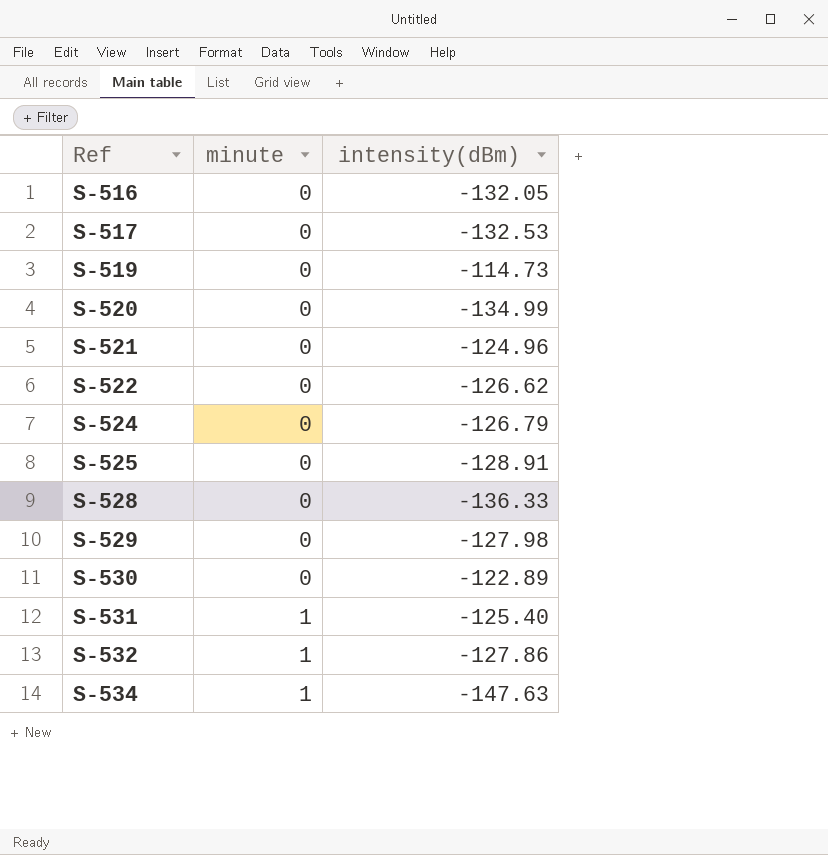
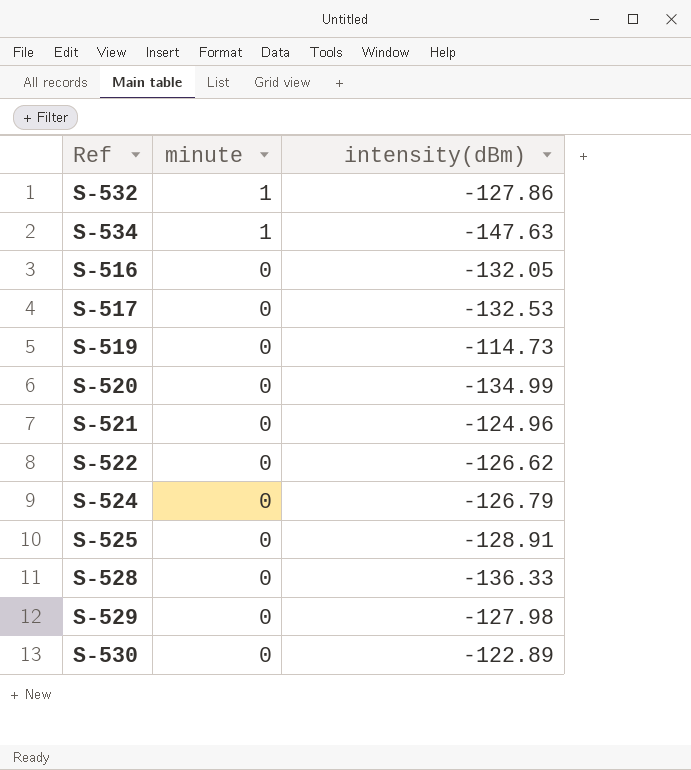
row order: Ref ascending -> minute descending
row S-531: 1 | -125.40 -> none

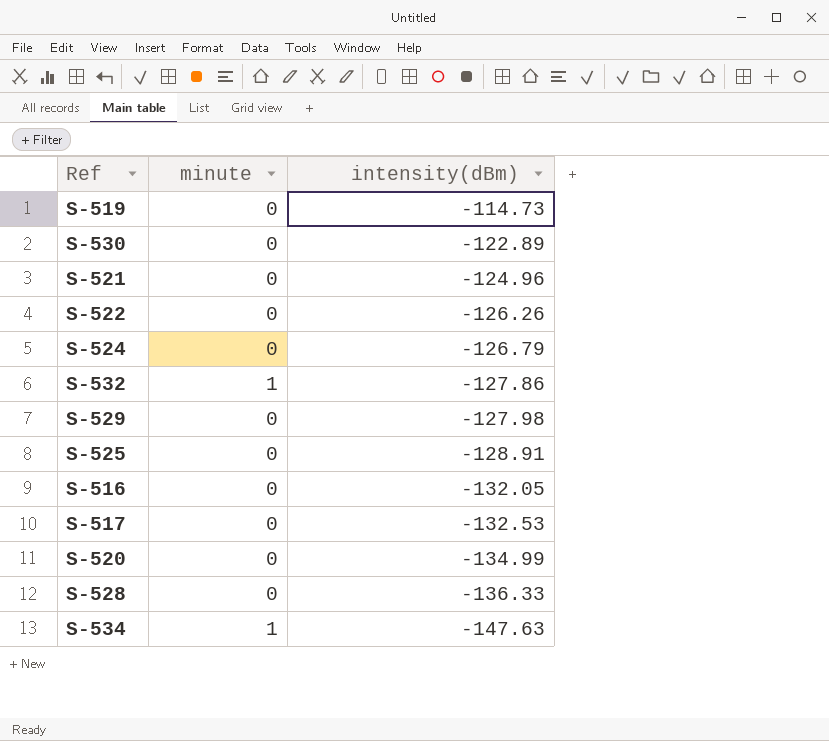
row order: minute descending -> intensity(dBm) descending
S-522 | intensity(dBm): -126.62 -> -126.26

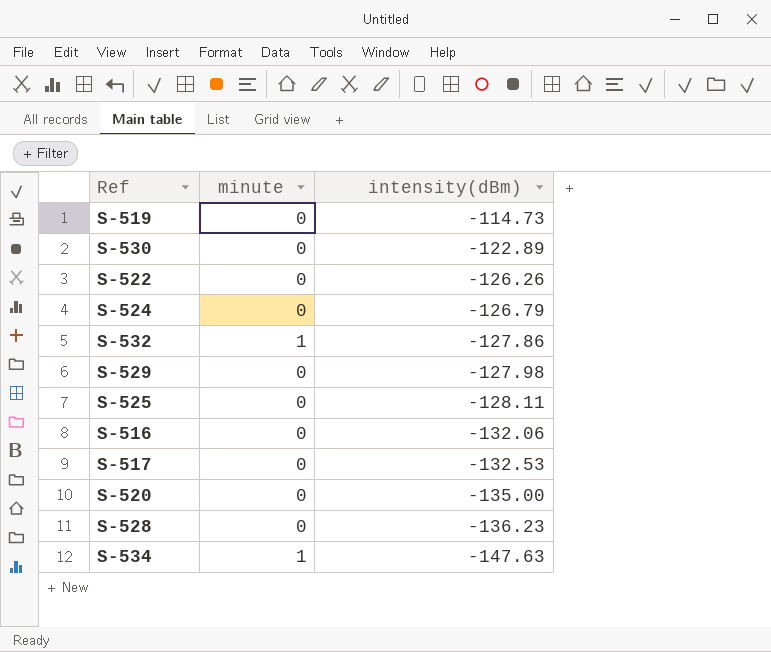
row S-521: 0 | -124.96 -> none
S-525 | intensity(dBm): -128.91 -> -128.11
S-516 | intensity(dBm): -132.05 -> -132.06
S-520 | intensity(dBm): -134.99 -> -135.00
S-528 | intensity(dBm): -136.33 -> -136.23

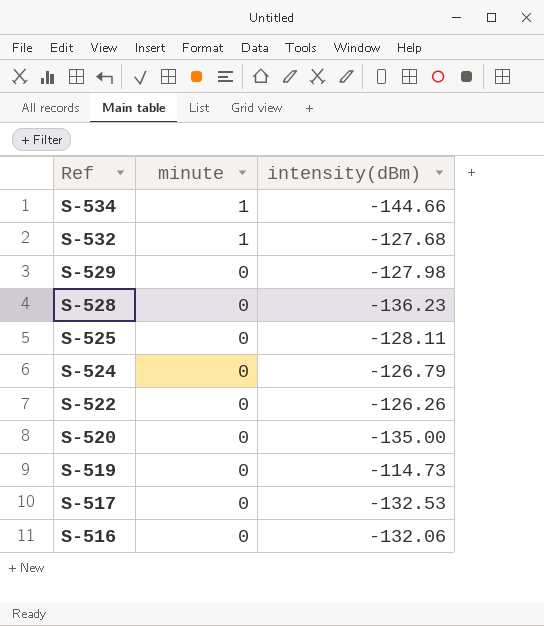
row order: intensity(dBm) descending -> Ref descending
row S-530: 0 | -122.89 -> none
S-534 | intensity(dBm): -147.63 -> -144.66
S-532 | intensity(dBm): -127.86 -> -127.68

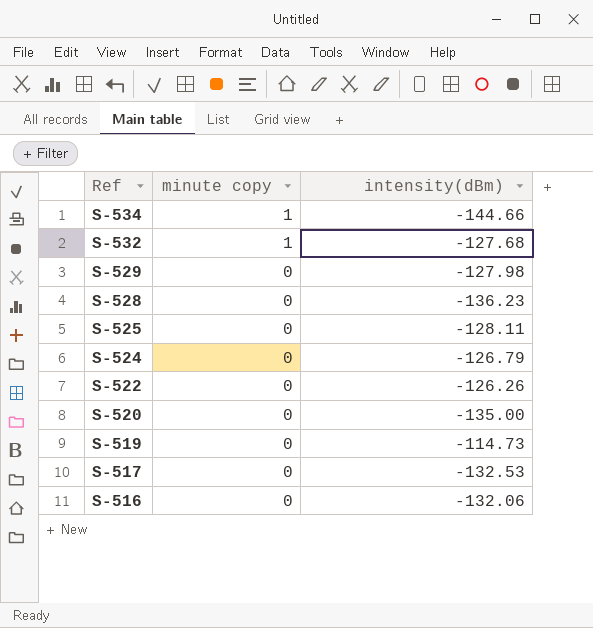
column name: minute -> minute copy

